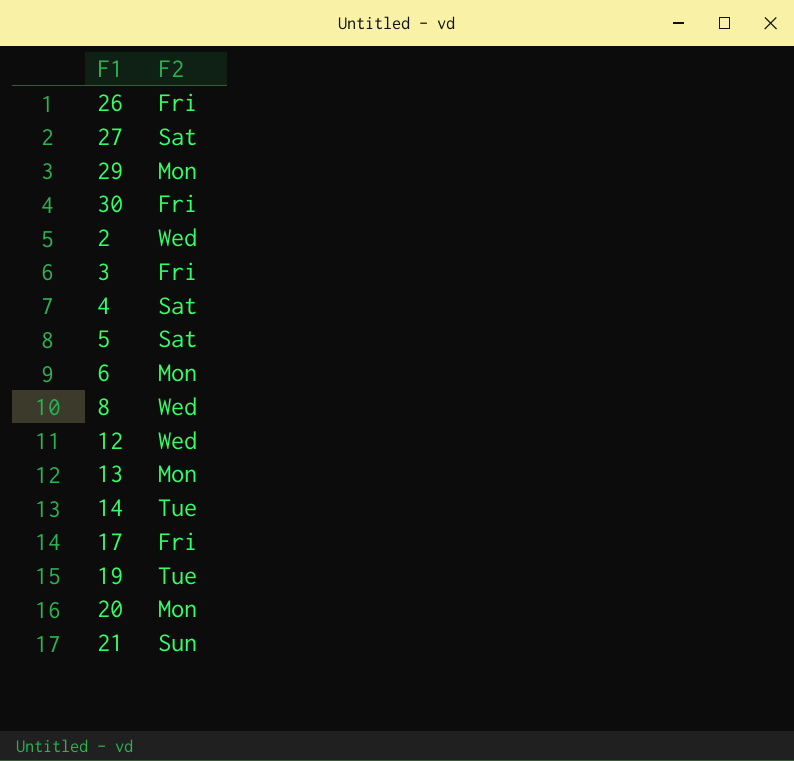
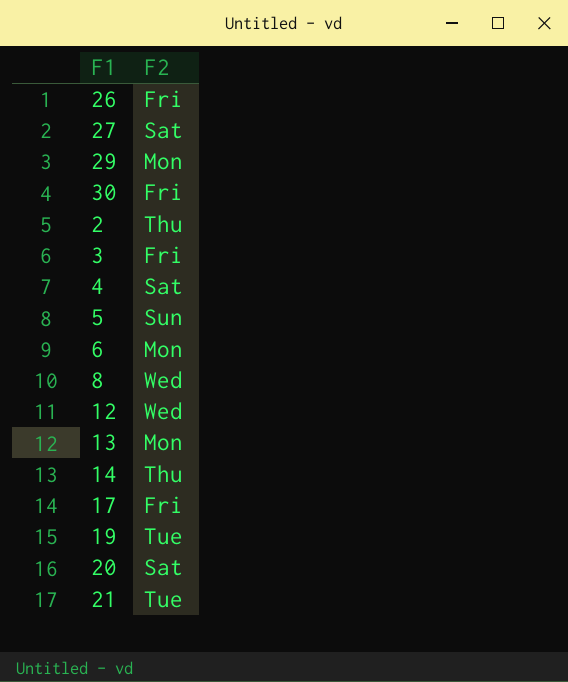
2 | F2: Wed -> Thu
5 | F2: Sat -> Sun
14 | F2: Tue -> Thu
20 | F2: Mon -> Sat
21 | F2: Sun -> Tue

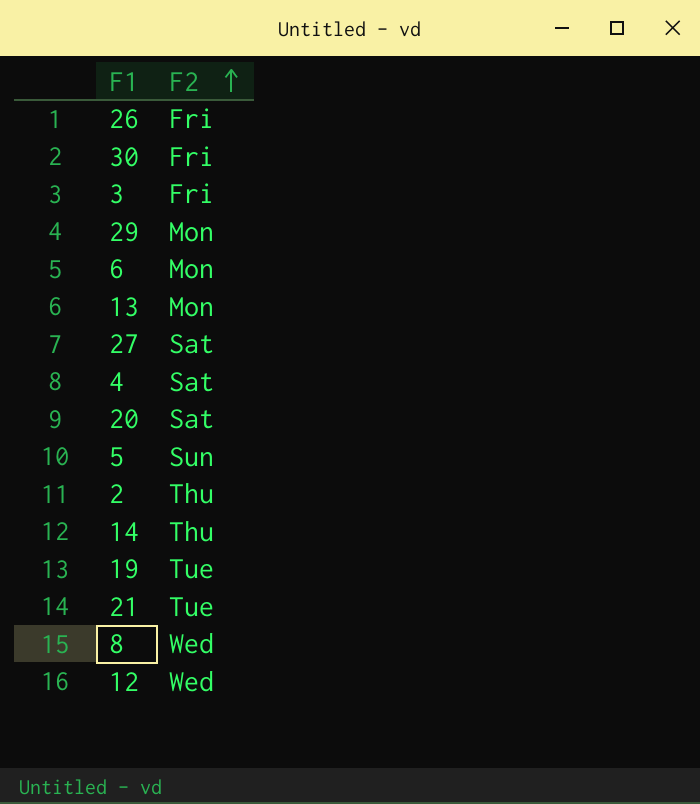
row order: none -> F2 ascending
row 17: Fri -> none

